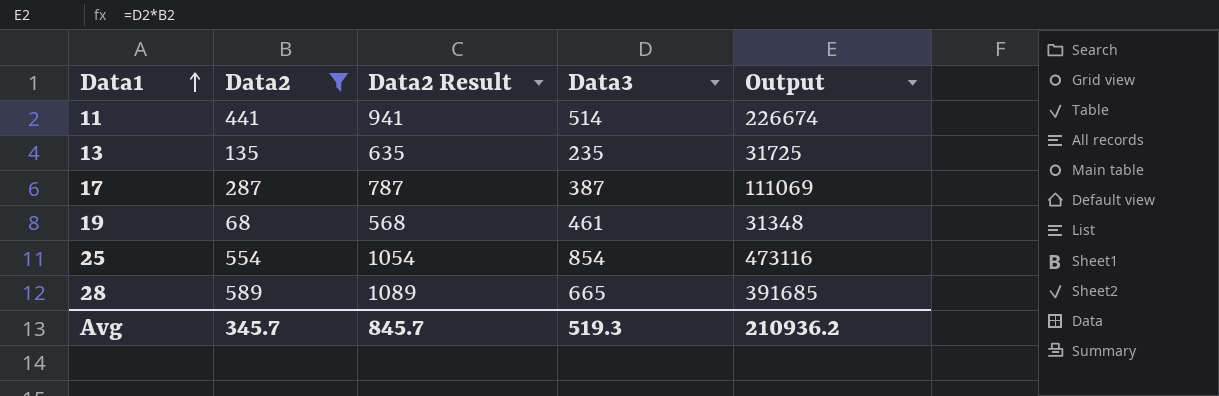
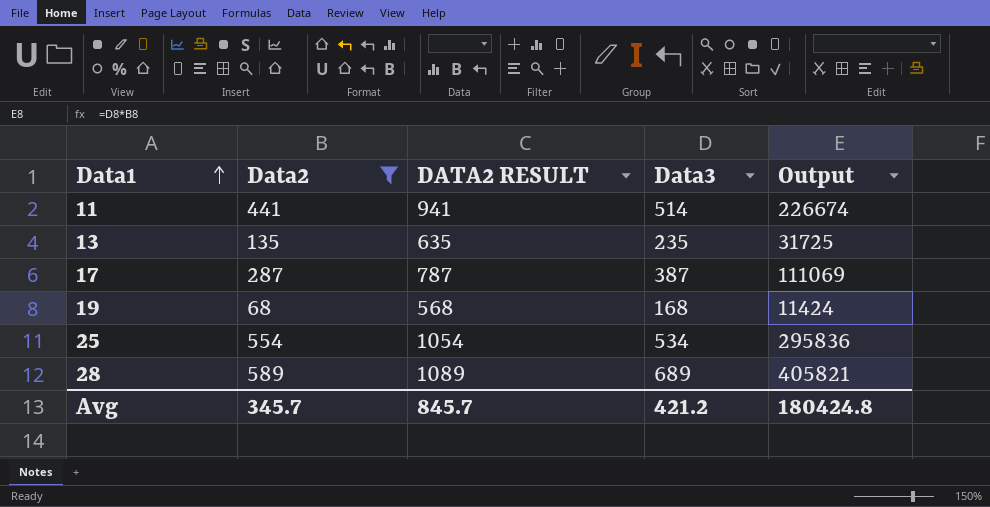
column name: Data2 Result -> DATA2 RESULT
19 | Data3: 461 -> 168
19 | Output: 31348 -> 11424
25 | Data3: 854 -> 534
25 | Output: 473116 -> 295836
28 | Data3: 665 -> 689
28 | Output: 391685 -> 405821
Avg | Data3: 519.3 -> 421.2
Avg | Output: 210936.2 -> 180424.8

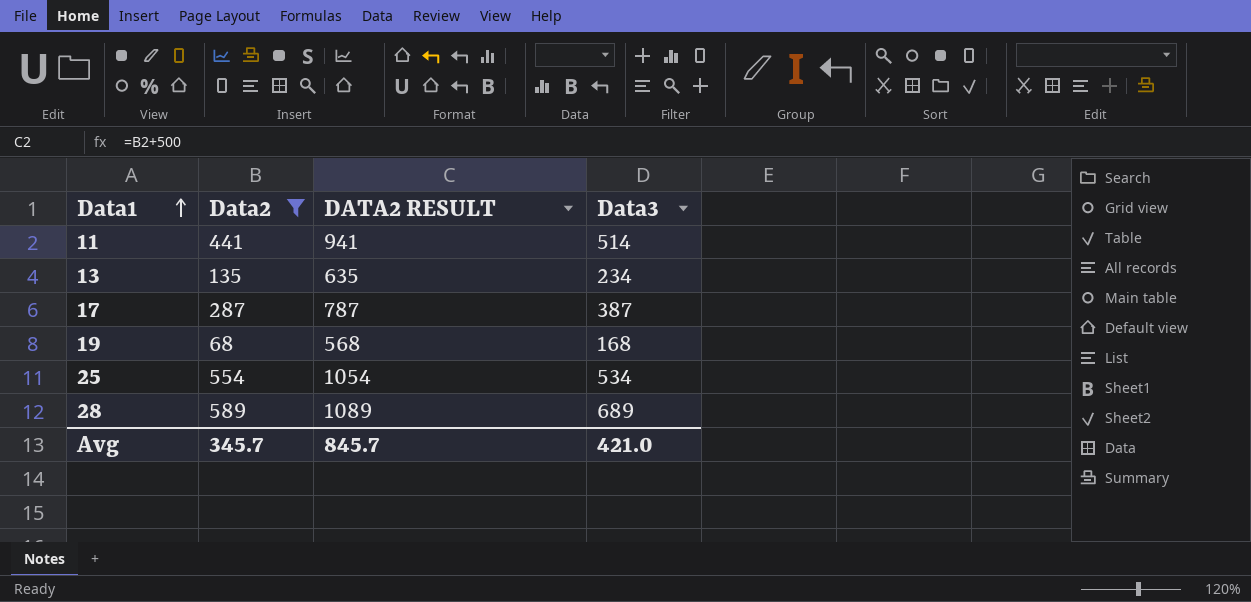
column Output | formula: [Data2] * [Data3] -> none
13 | Data3: 235 -> 234
Avg | Data3: 421.2 -> 421.0

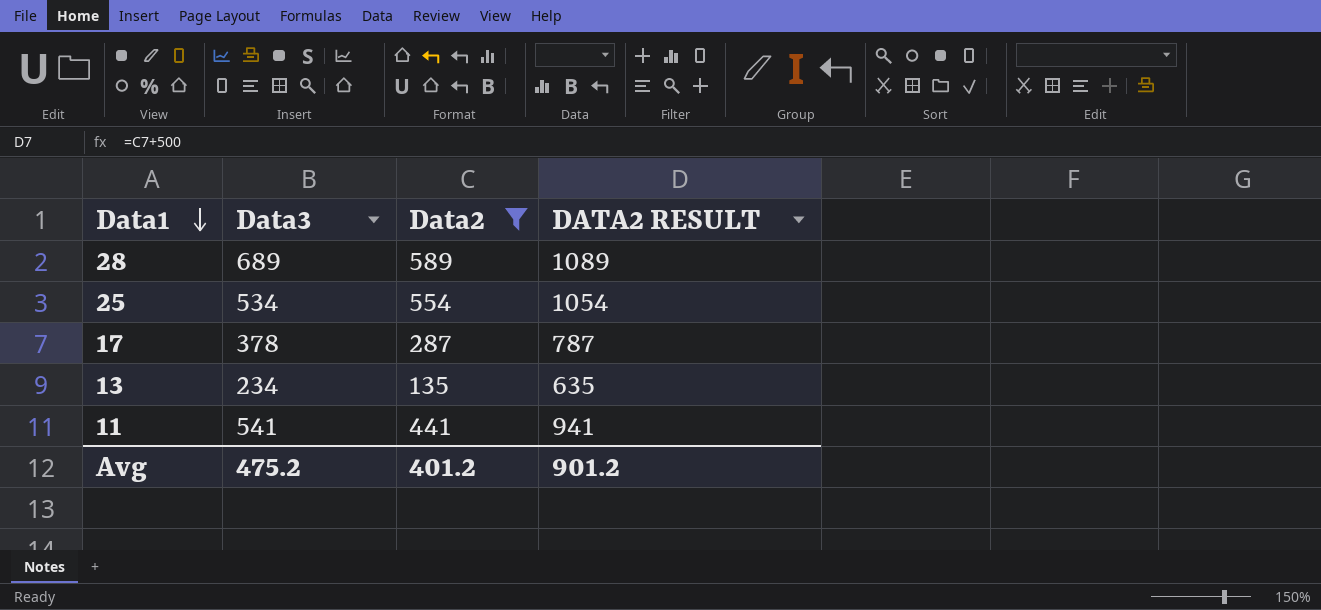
row order: Data1 ascending -> Data1 descending
column Data3 | position: 4 -> 2
row 19: 68 | 568 | 168 -> none
17 | Data3: 387 -> 378
11 | Data3: 514 -> 541
Avg | Data3: 421.0 -> 475.2
Avg | Data2: 345.7 -> 401.2
Avg | DATA2 RESULT: 845.7 -> 901.2

